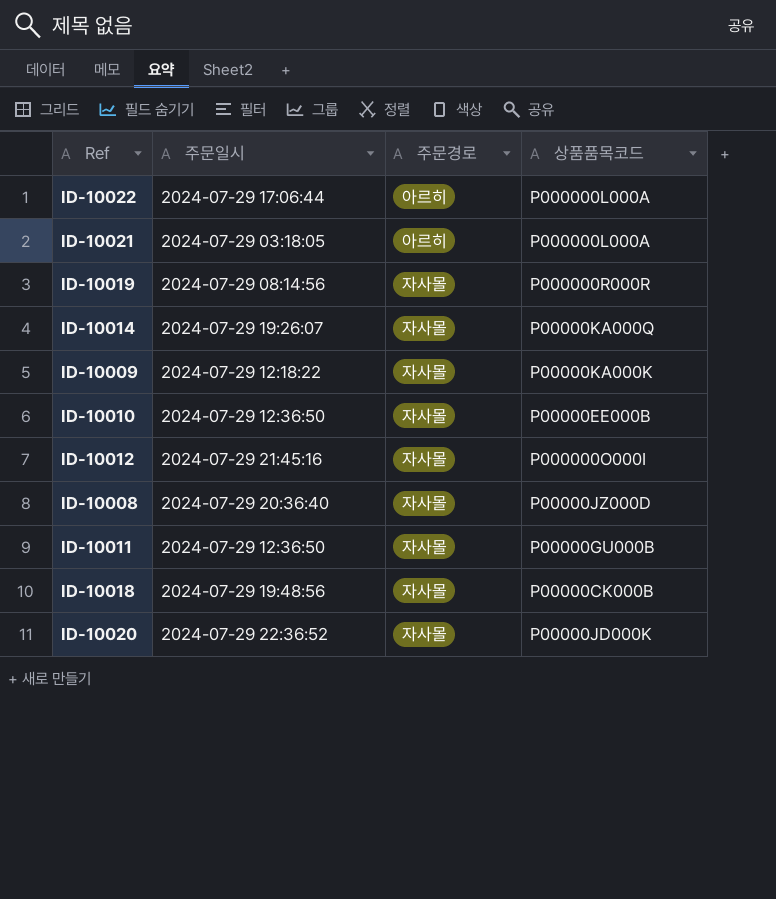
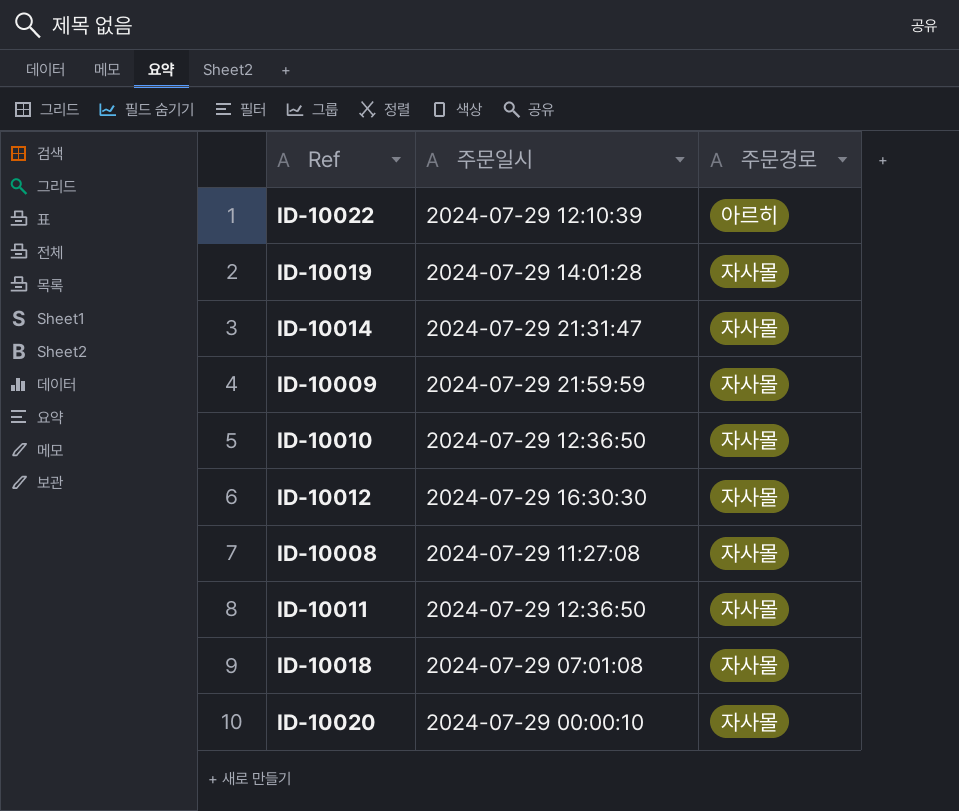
column 상품품목코드 | position: 4 -> none
row ID-10021: 2024-07-29 03:18:05 | 아르히 | P000000L000A -> none
ID-10022 | 주문일시: 2024-07-29 17:06:44 -> 2024-07-29 12:10:39
ID-10019 | 주문일시: 2024-07-29 08:14:56 -> 2024-07-29 14:01:28
ID-10014 | 주문일시: 2024-07-29 19:26:07 -> 2024-07-29 21:31:47
ID-10009 | 주문일시: 2024-07-29 12:18:22 -> 2024-07-29 21:59:59
ID-10012 | 주문일시: 2024-07-29 21:45:16 -> 2024-07-29 16:30:30
ID-10008 | 주문일시: 2024-07-29 20:36:40 -> 2024-07-29 11:27:08
ID-10018 | 주문일시: 2024-07-29 19:48:56 -> 2024-07-29 07:01:08
ID-10020 | 주문일시: 2024-07-29 22:36:52 -> 2024-07-29 00:00:10

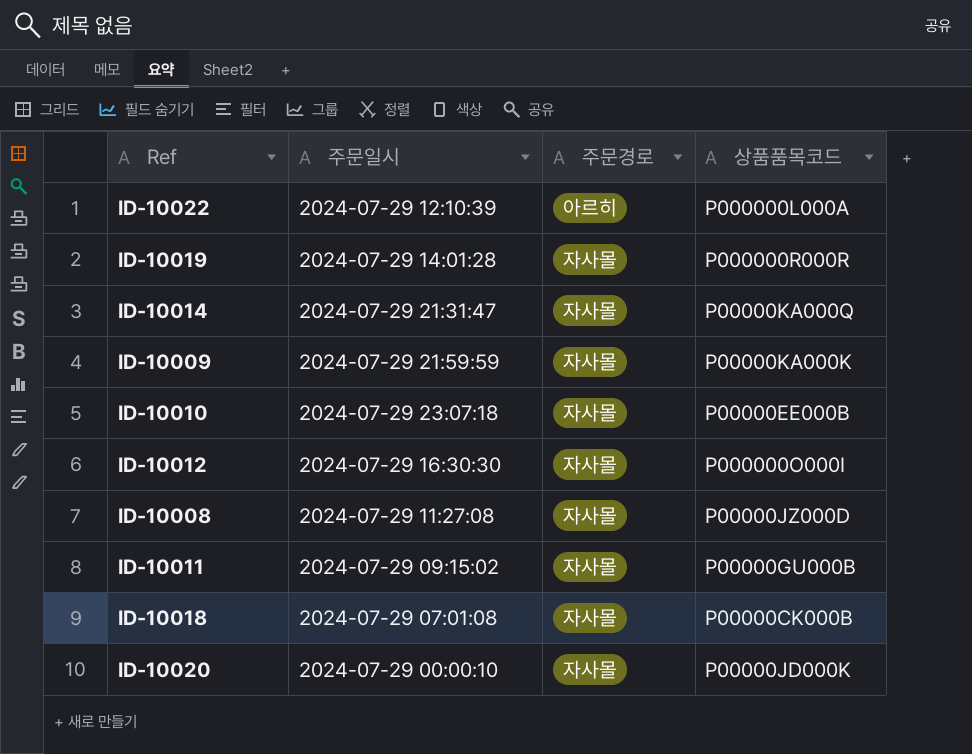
column 상품품목코드 | position: none -> 4
ID-10010 | 주문일시: 2024-07-29 12:36:50 -> 2024-07-29 23:07:18
ID-10011 | 주문일시: 2024-07-29 12:36:50 -> 2024-07-29 09:15:02

